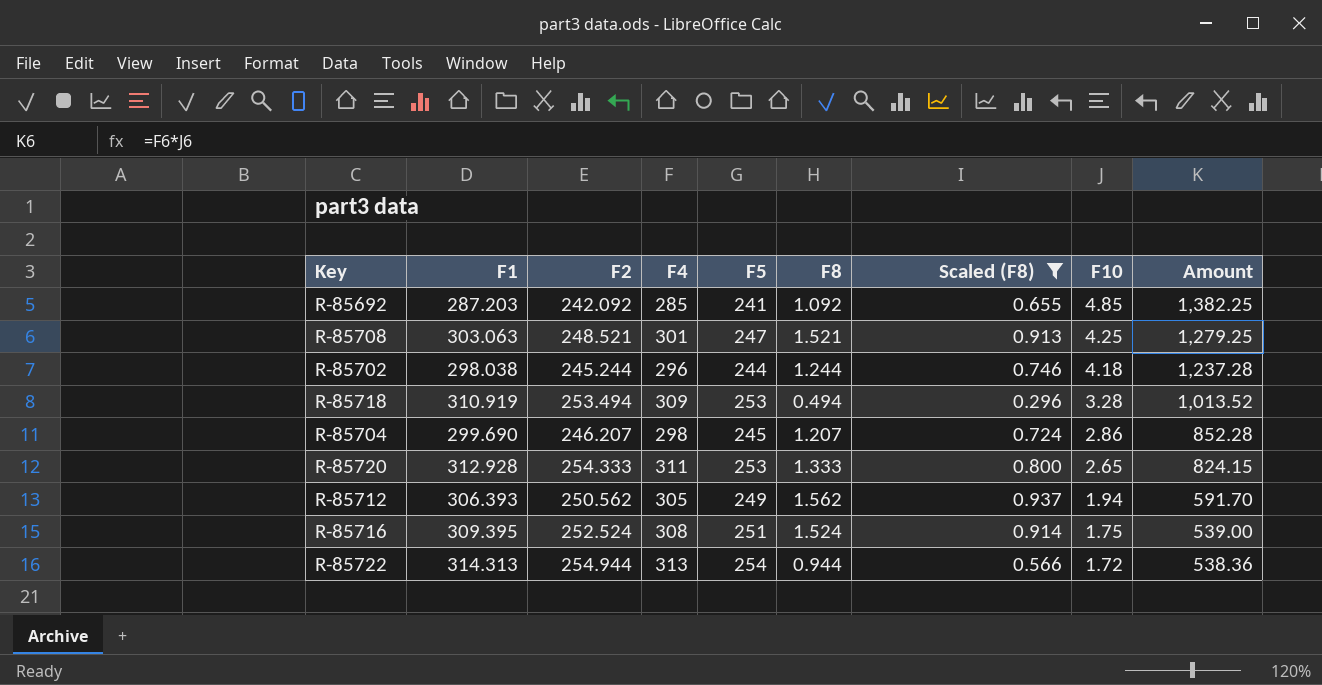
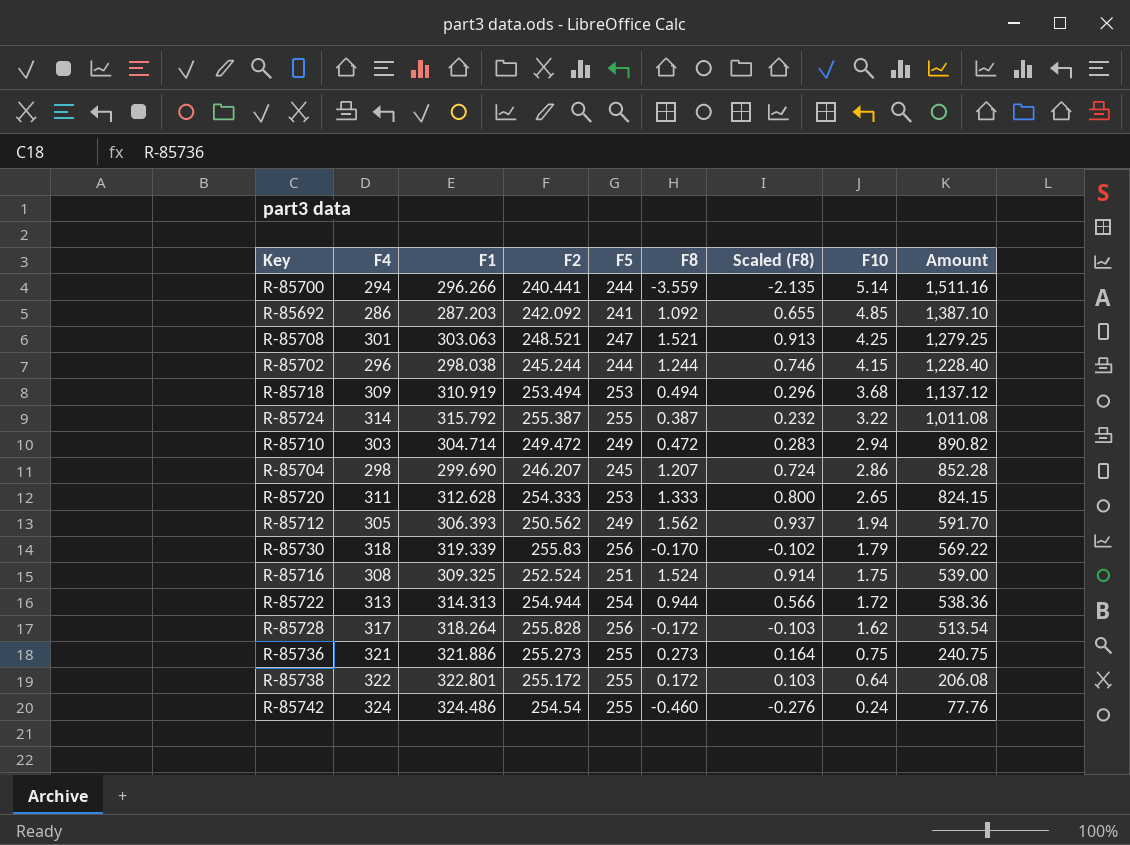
filter: Scaled (F8) >= 0.296 -> none
column F4 | position: 4 -> 2
R-85692 | F4: 285 -> 286
R-85692 | Amount: 1,382.25 -> 1,387.10
R-85702 | F10: 4.18 -> 4.15
R-85702 | Amount: 1,237.28 -> 1,228.40
R-85718 | F10: 3.28 -> 3.68
R-85718 | Amount: 1,013.52 -> 1,137.12
R-85720 | F1: 312.928 -> 312.628
R-85716 | F1: 309.395 -> 309.325

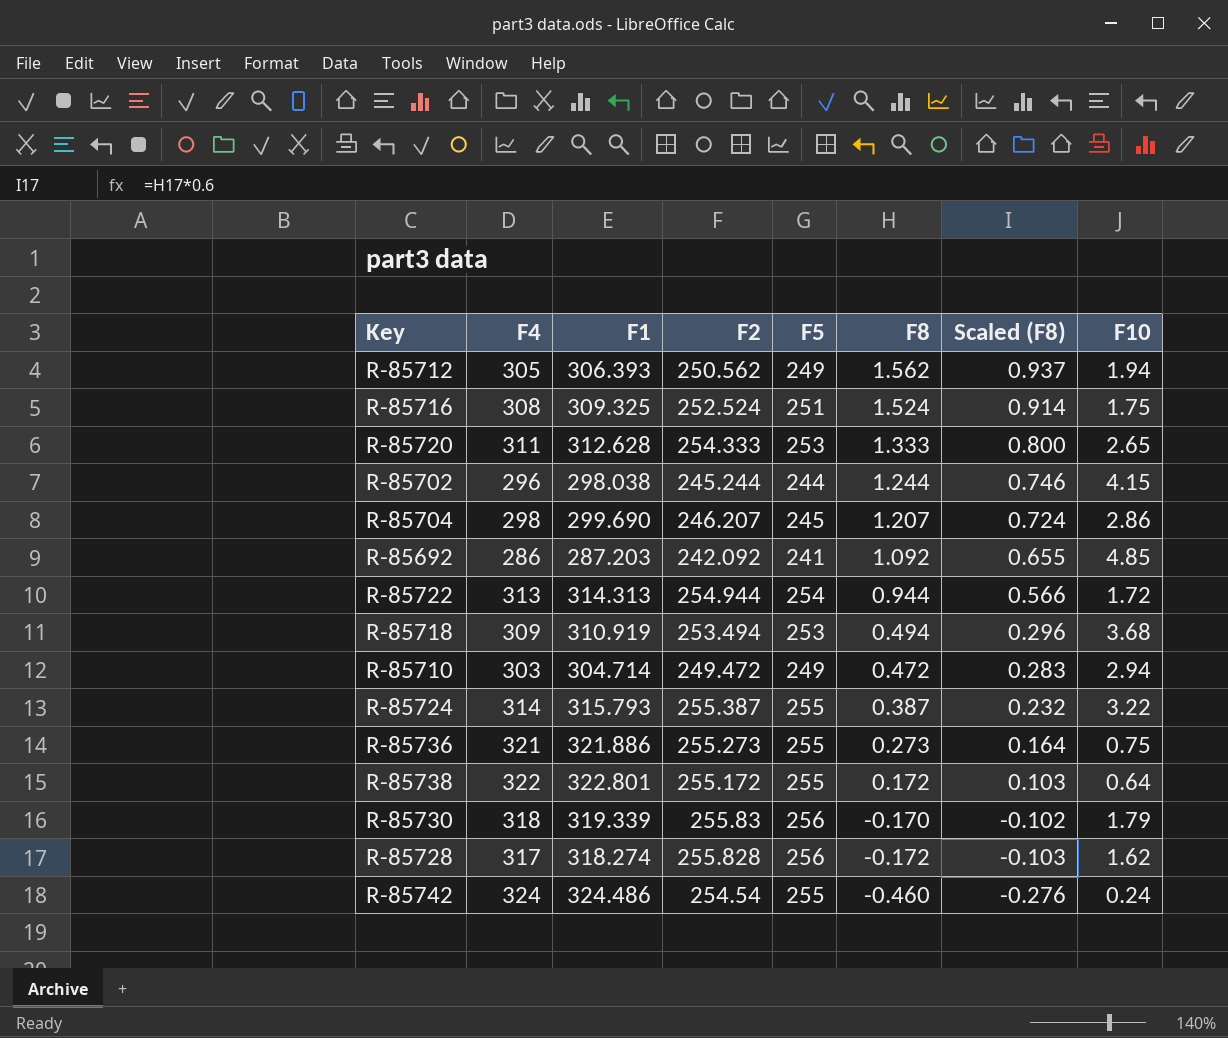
row order: F10 descending -> F8 descending
column Amount | formula: [F4] * [F10] -> none
row R-85700: 294 | 296.266 | 240.441 | 244 | -3.559 | -2.135 | 5.14 | 1,511.16 -> none
row R-85708: 301 | 303.063 | 248.521 | 247 | 1.521 | 0.913 | 4.25 | 1,279.25 -> none
R-85724 | F1: 315.792 -> 315.793
R-85728 | F1: 318.264 -> 318.274

